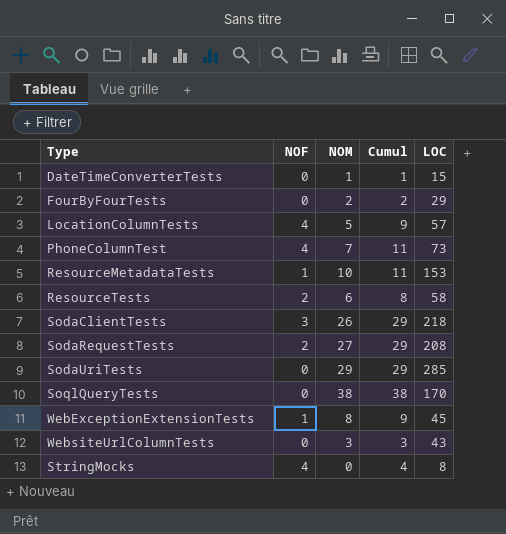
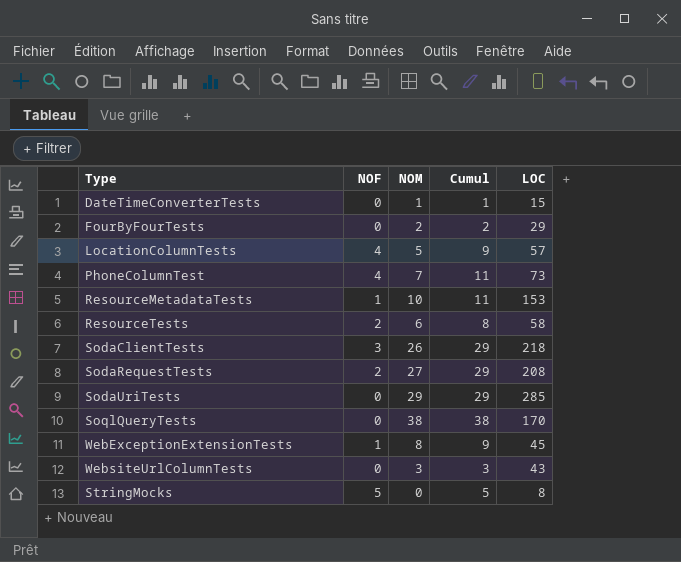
StringMocks | NOF: 4 -> 5
StringMocks | Cumul: 4 -> 5

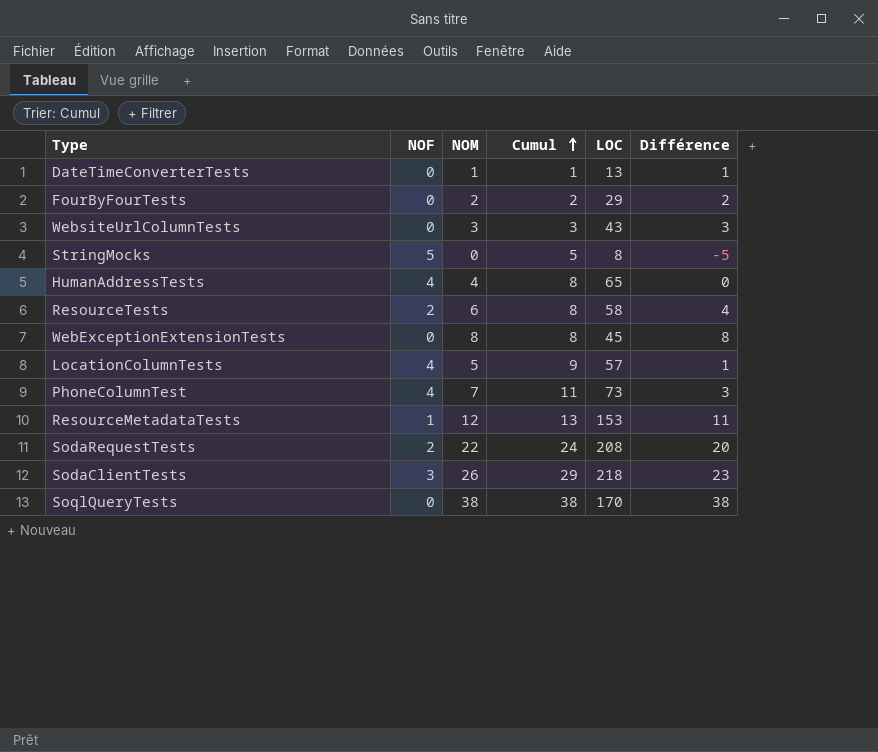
row order: none -> Cumul ascending
column Différence | formula: none -> [NOM] - [NOF]
row SodaUriTests: 0 | 29 | 29 | 285 -> none
DateTimeConverterTests | LOC: 15 -> 13
row HumanAddressTests: none -> 4 | 4 | 8 | 65 | 0
WebExceptionExtensionTests | NOF: 1 -> 0
WebExceptionExtensionTests | Cumul: 9 -> 8
ResourceMetadataTests | NOM: 10 -> 12
ResourceMetadataTests | Cumul: 11 -> 13
SodaRequestTests | NOM: 27 -> 22
SodaRequestTests | Cumul: 29 -> 24

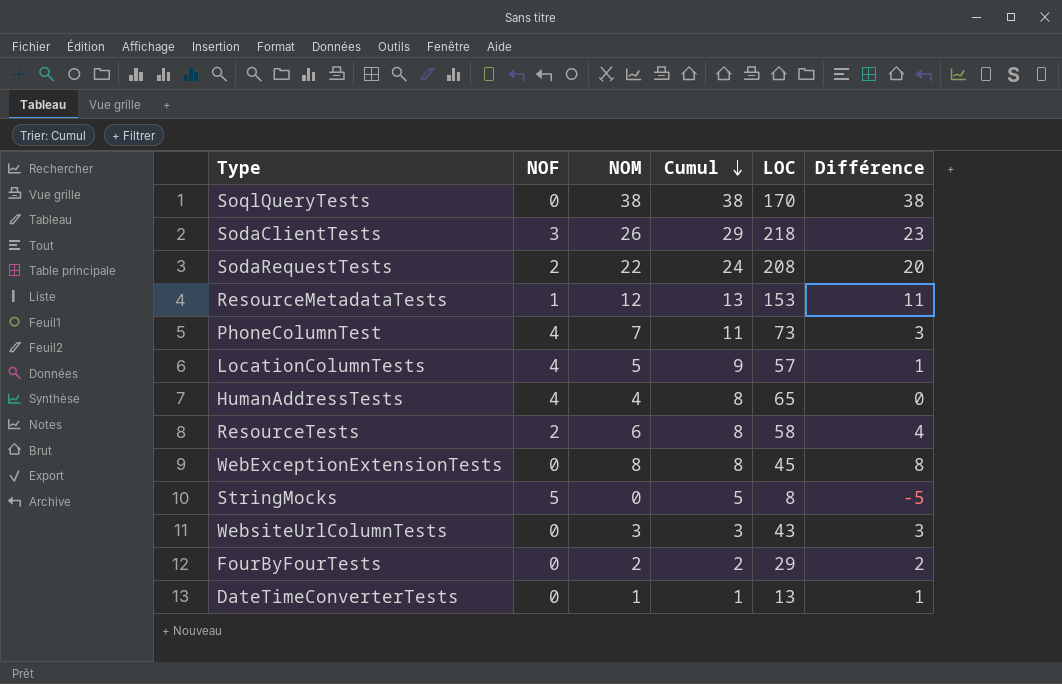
row order: Cumul ascending -> Cumul descending

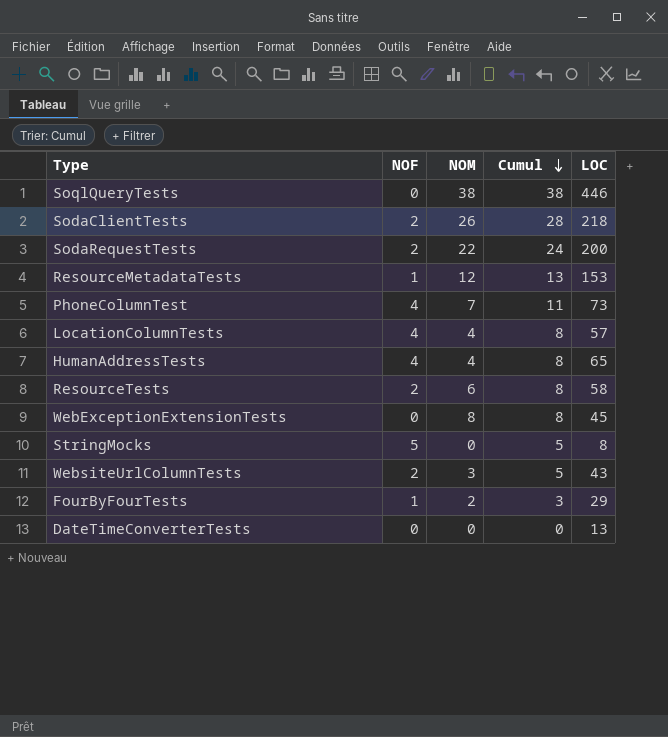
column Différence | formula: [NOM] - [NOF] -> none
SoqlQueryTests | LOC: 170 -> 446
SodaClientTests | NOF: 3 -> 2
SodaClientTests | Cumul: 29 -> 28
SodaRequestTests | LOC: 208 -> 200
LocationColumnTests | NOM: 5 -> 4
LocationColumnTests | Cumul: 9 -> 8
WebsiteUrlColumnTests | NOF: 0 -> 2
WebsiteUrlColumnTests | Cumul: 3 -> 5
FourByFourTests | NOF: 0 -> 1
FourByFourTests | Cumul: 2 -> 3
DateTimeConverterTests | NOM: 1 -> 0
DateTimeConverterTests | Cumul: 1 -> 0

